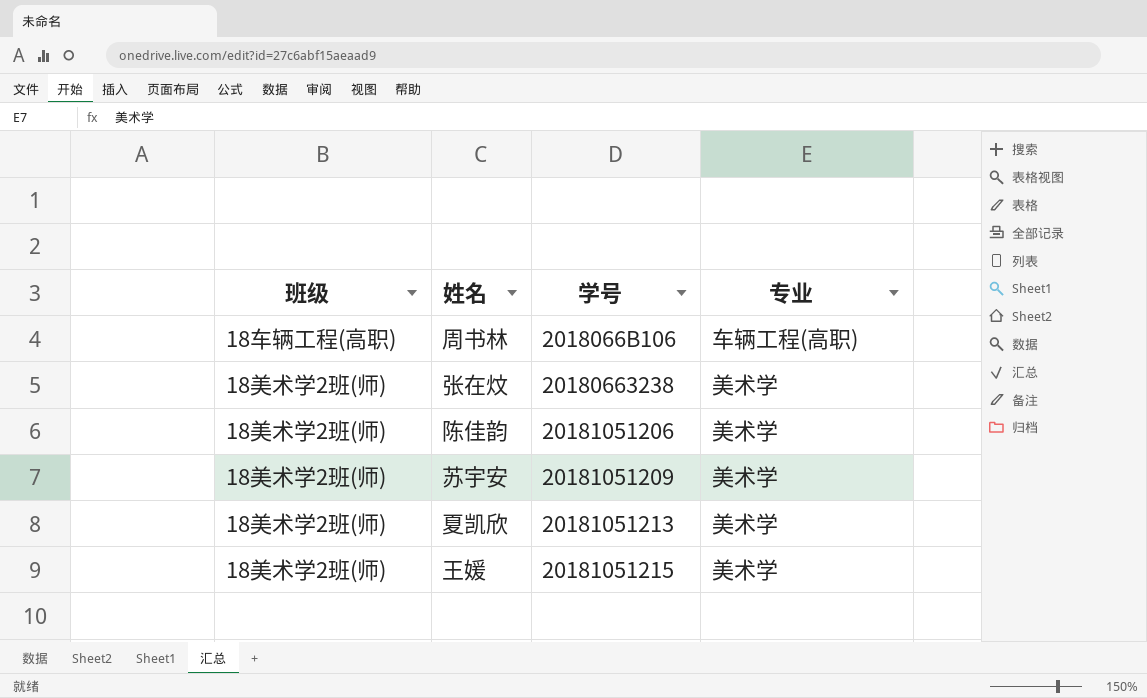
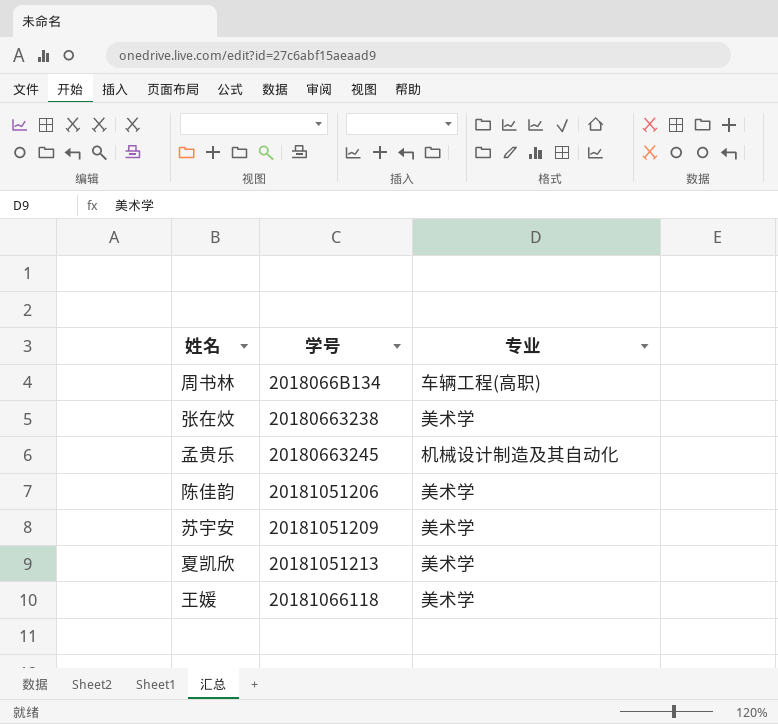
column 班级 | position: 1 -> none
周书林 | 学号: 2018066B106 -> 2018066B134
row 孟贵乐: none -> 20180663245 | 机械设计制造及其自动化
王媛 | 学号: 20181051215 -> 20181066118

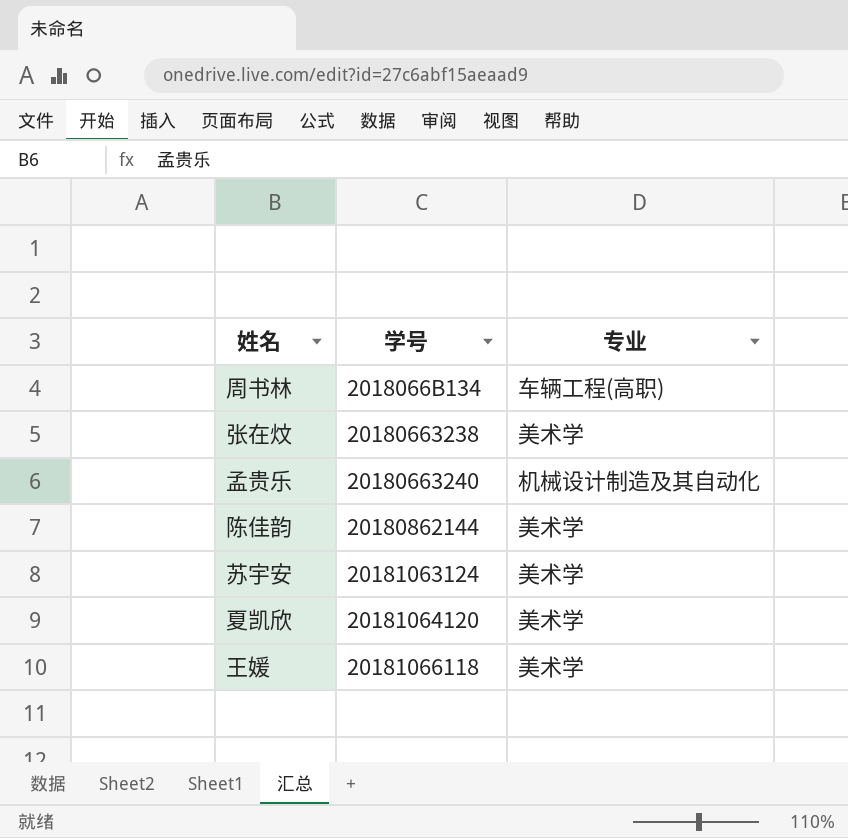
孟贵乐 | 学号: 20180663245 -> 20180663240
陈佳韵 | 学号: 20181051206 -> 20180862144
苏宇安 | 学号: 20181051209 -> 20181063124
夏凯欣 | 学号: 20181051213 -> 20181064120

